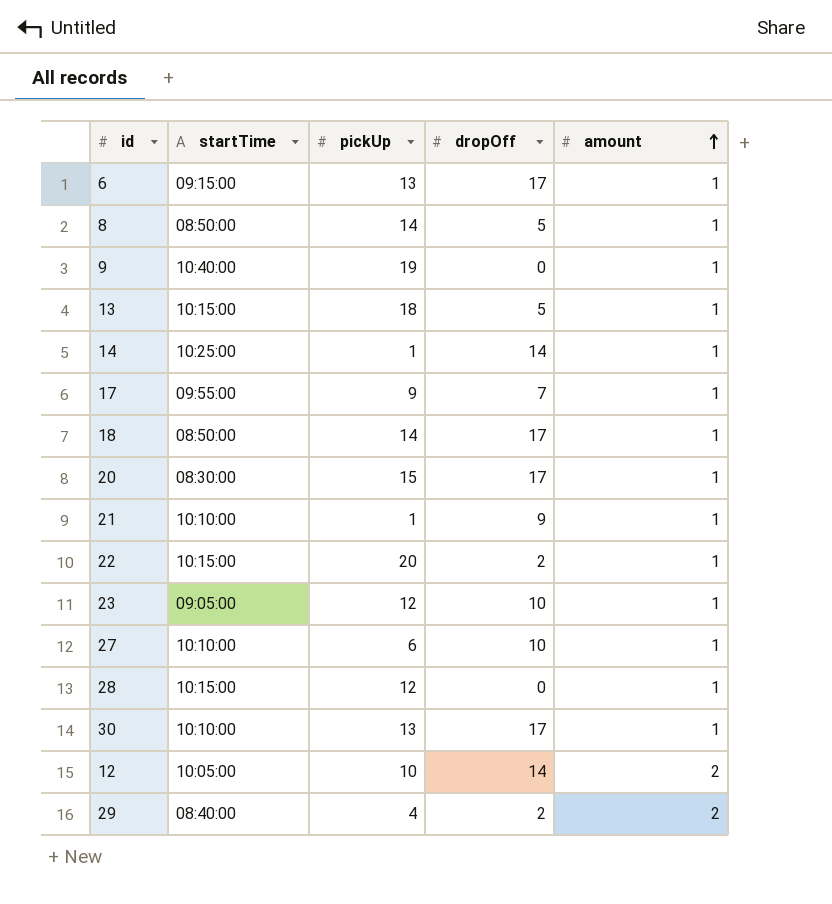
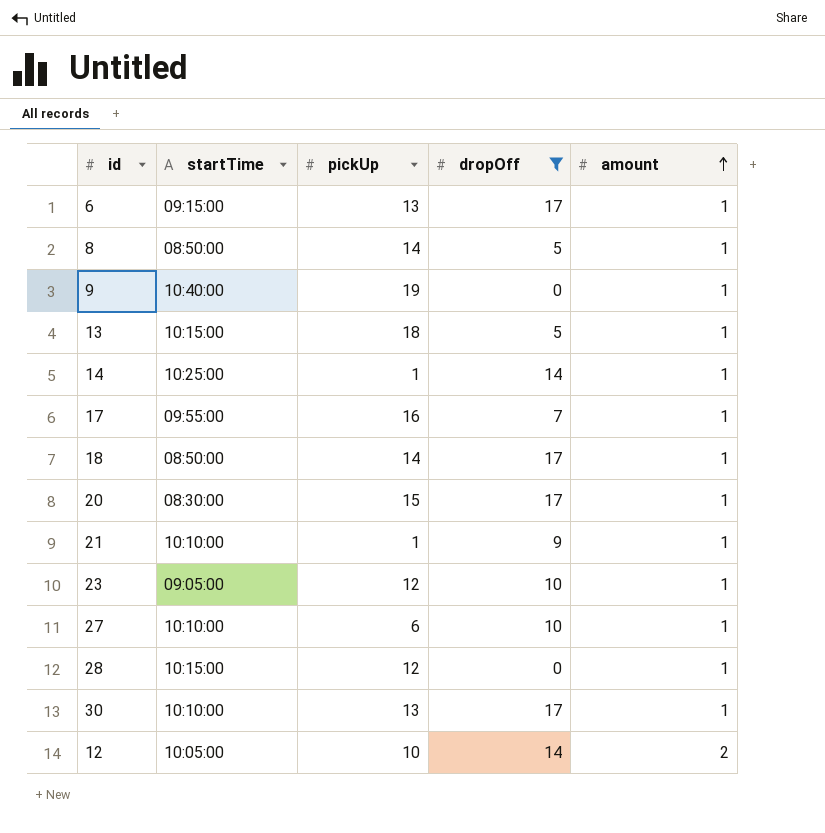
filter: none -> dropOff != 2
17 | pickUp: 9 -> 16

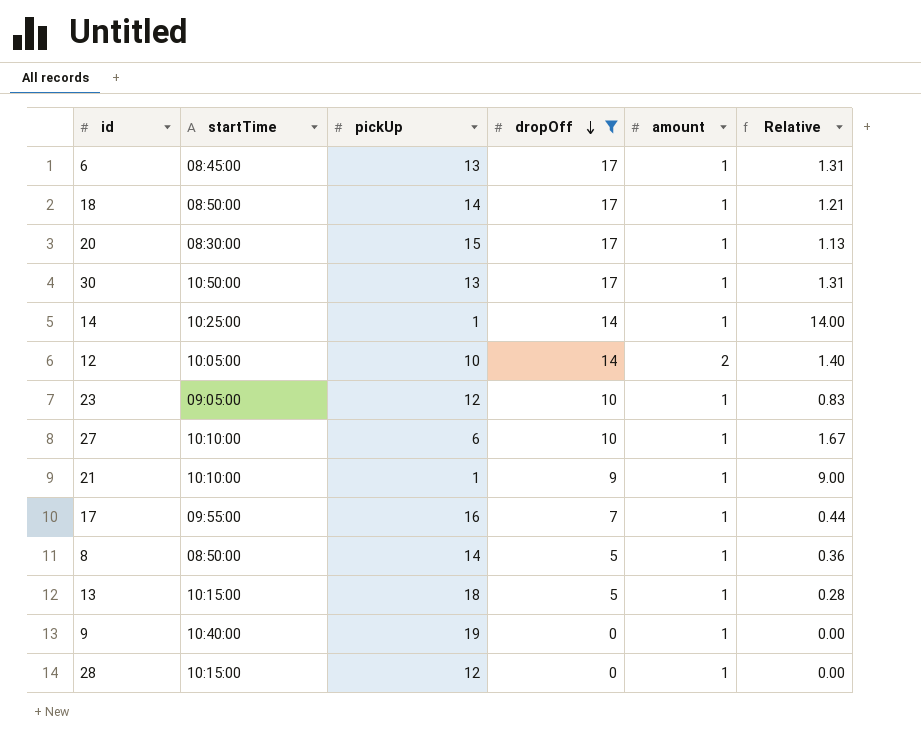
row order: amount ascending -> dropOff descending
column Relative | formula: none -> [dropOff] / [pickUp]
6 | startTime: 09:15:00 -> 08:45:00
30 | startTime: 10:10:00 -> 10:50:00

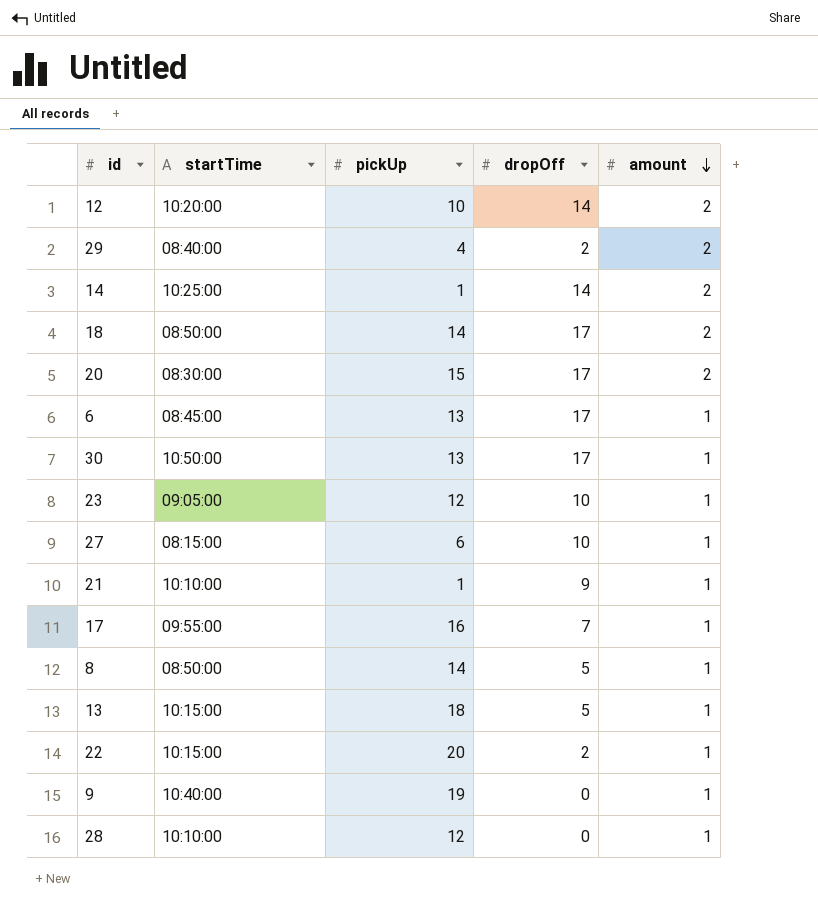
filter: dropOff != 2 -> none
row order: dropOff descending -> amount descending
column Relative | formula: [dropOff] / [pickUp] -> none
12 | startTime: 10:05:00 -> 10:20:00
14 | amount: 1 -> 2
18 | amount: 1 -> 2
20 | amount: 1 -> 2
27 | startTime: 10:10:00 -> 08:15:00
28 | startTime: 10:15:00 -> 10:10:00

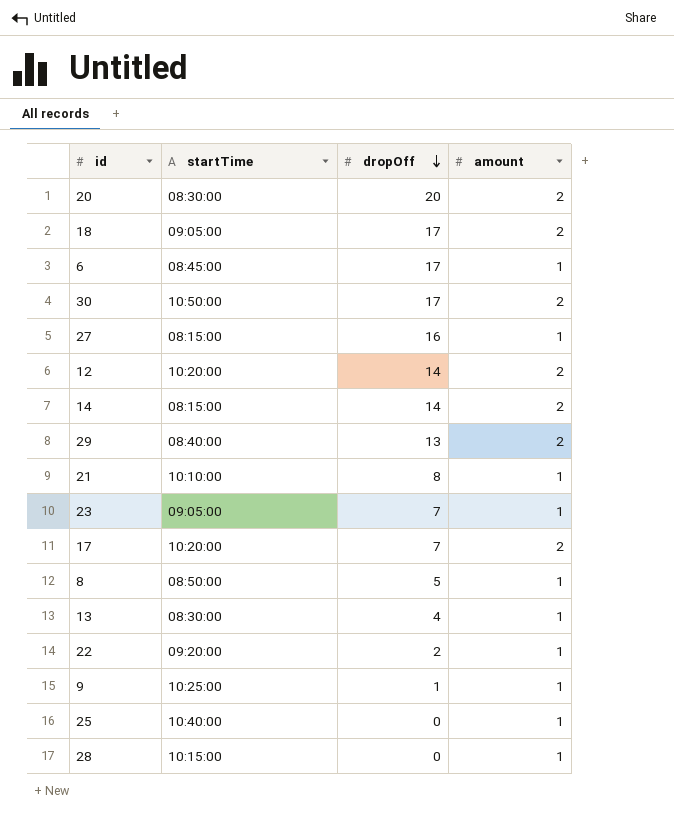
row order: amount descending -> dropOff descending
column pickUp | position: 3 -> none
20 | dropOff: 17 -> 20
18 | startTime: 08:50:00 -> 09:05:00
30 | amount: 1 -> 2
27 | dropOff: 10 -> 16
14 | startTime: 10:25:00 -> 08:15:00
29 | dropOff: 2 -> 13
21 | dropOff: 9 -> 8
23 | dropOff: 10 -> 7
17 | startTime: 09:55:00 -> 10:20:00
17 | amount: 1 -> 2
13 | startTime: 10:15:00 -> 08:30:00
13 | dropOff: 5 -> 4
22 | startTime: 10:15:00 -> 09:20:00
9 | startTime: 10:40:00 -> 10:25:00
9 | dropOff: 0 -> 1
row 25: none -> 10:40:00 | 0 | 1
28 | startTime: 10:10:00 -> 10:15:00

